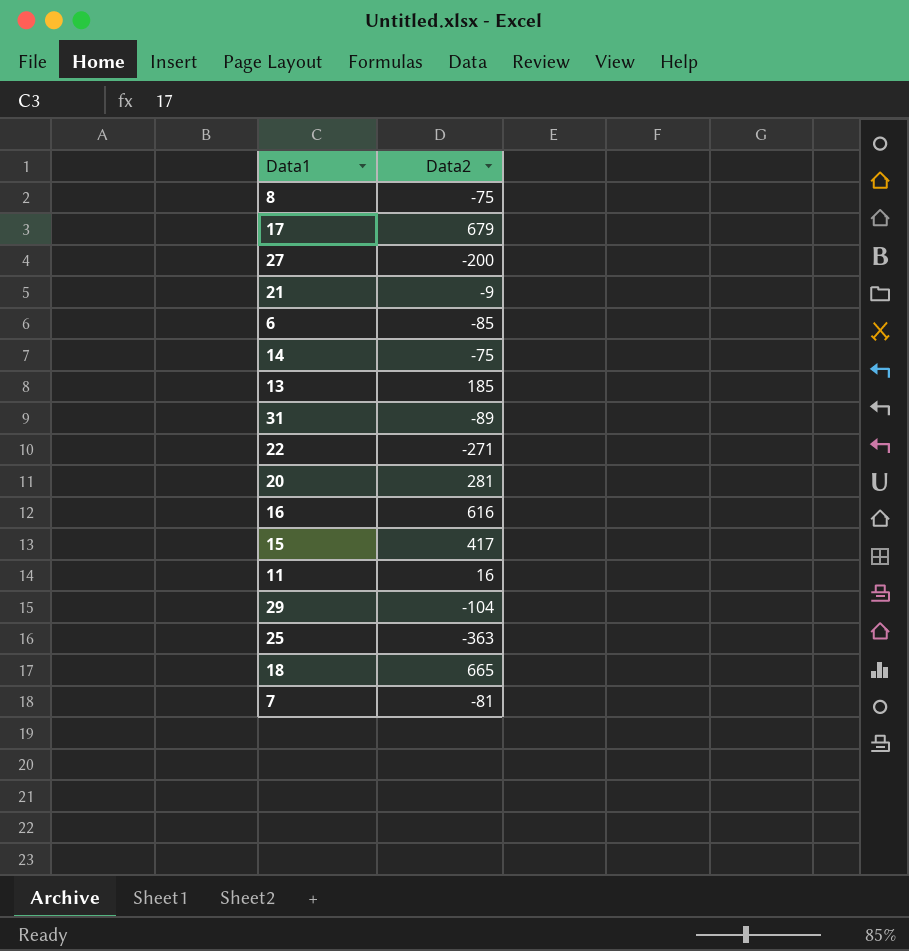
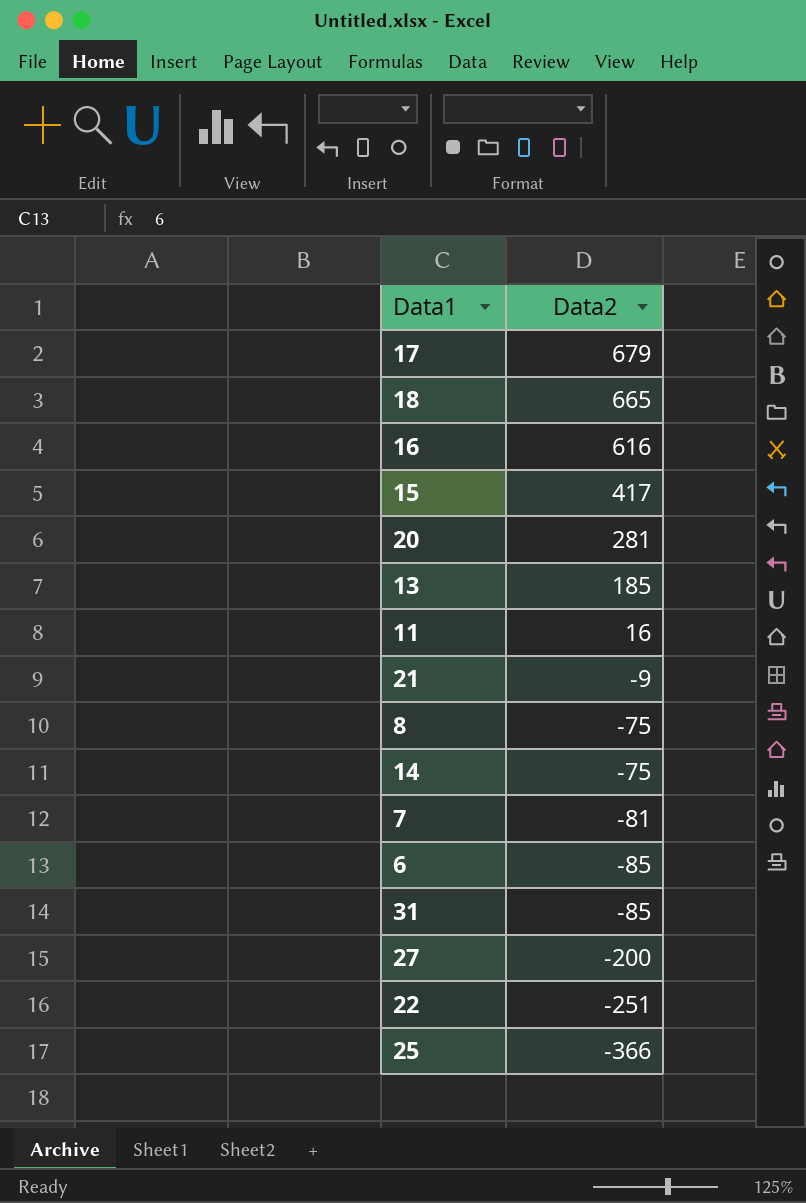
row order: none -> Data2 descending
row 29: -104 -> none
31 | Data2: -89 -> -85
22 | Data2: -271 -> -251
25 | Data2: -363 -> -366

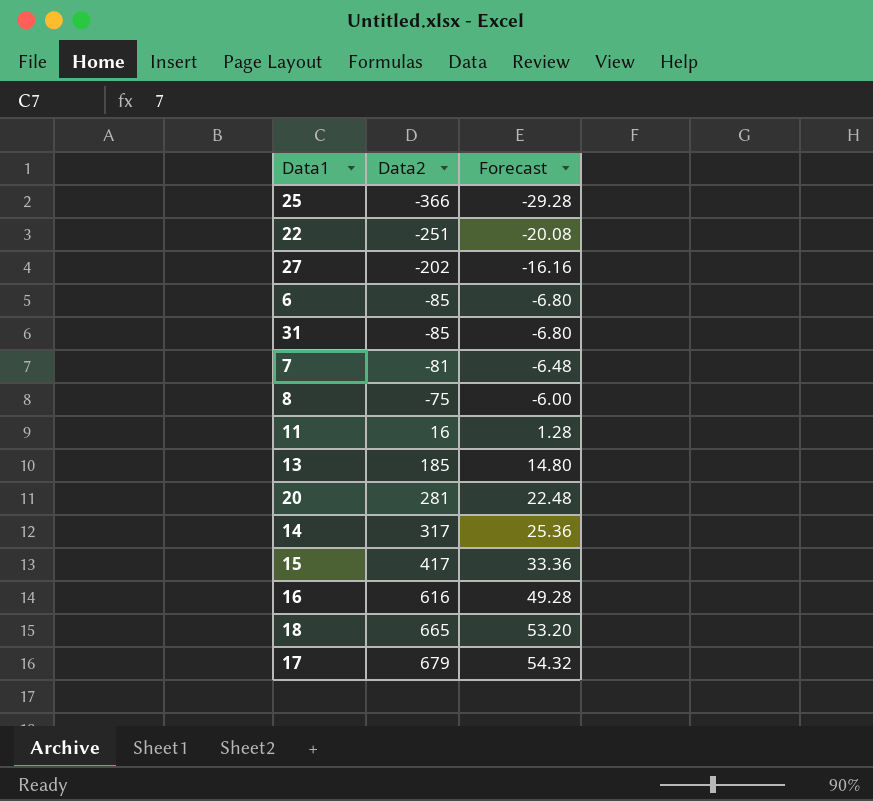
row order: Data2 descending -> Data2 ascending
column Forecast | formula: none -> [Data2] * 0.08
row 21: -9 -> none
27 | Data2: -200 -> -202
14 | Data2: -75 -> 317

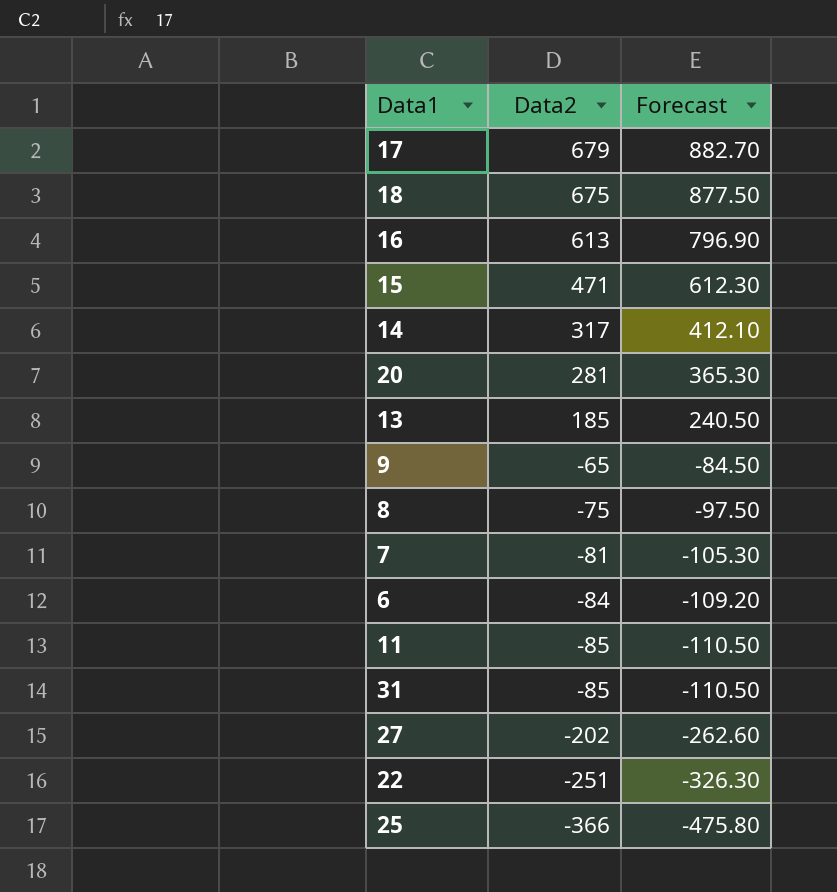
row order: Data2 ascending -> Data2 descending
column Forecast | formula: [Data2] * 0.08 -> [Data2] * 1.3
18 | Data2: 665 -> 675
16 | Data2: 616 -> 613
15 | Data2: 417 -> 471
row 9: none -> -65 | -84.50
6 | Data2: -85 -> -84
11 | Data2: 16 -> -85

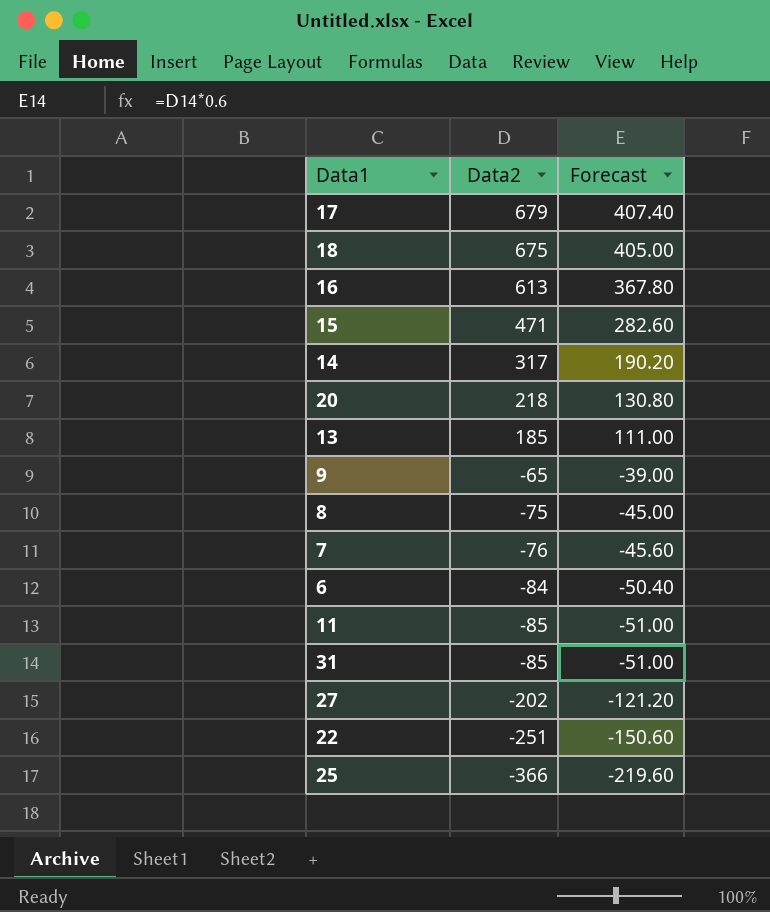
column Forecast | formula: [Data2] * 1.3 -> [Data2] * 0.6
20 | Data2: 281 -> 218
7 | Data2: -81 -> -76

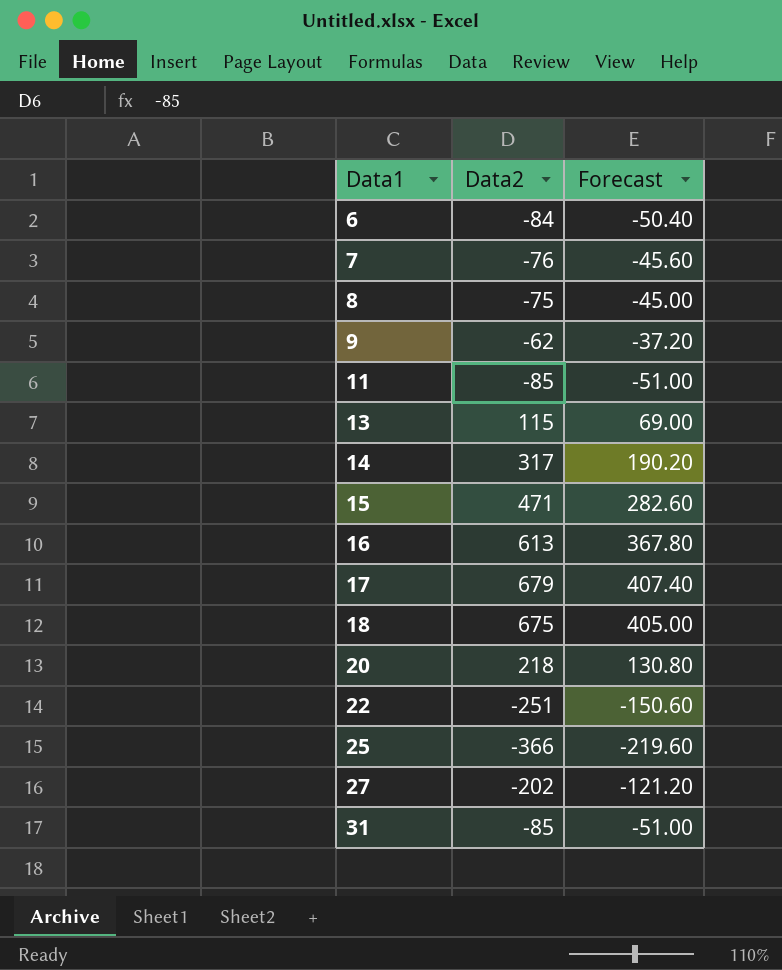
row order: Data2 descending -> Data1 ascending
9 | Data2: -65 -> -62
9 | Forecast: -39.00 -> -37.20
13 | Data2: 185 -> 115
13 | Forecast: 111.00 -> 69.00

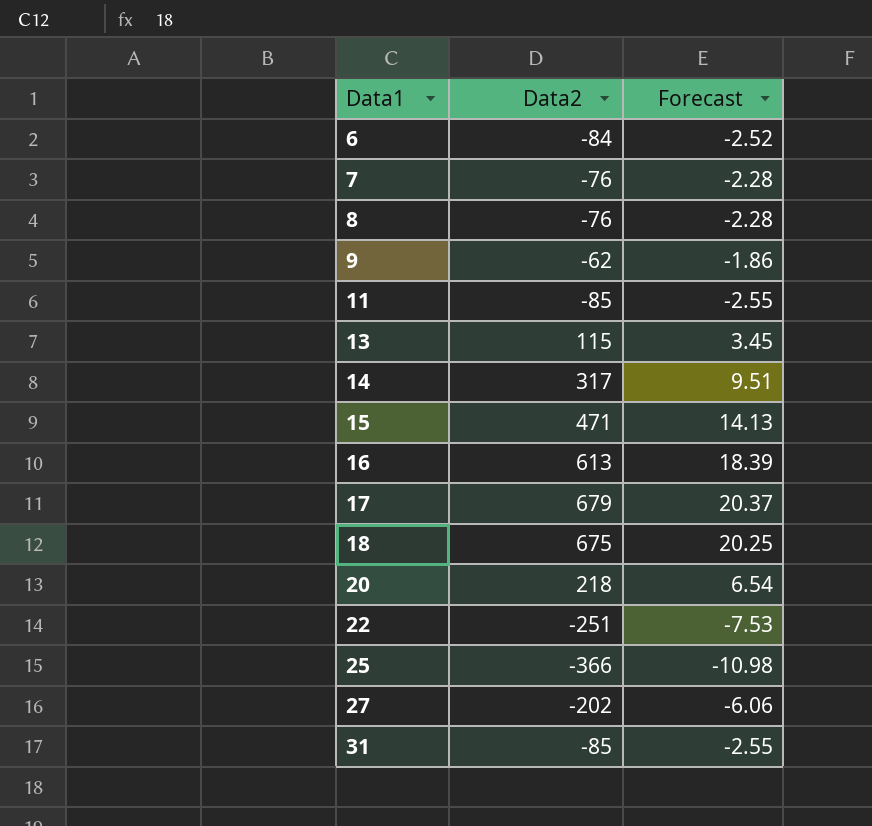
column Forecast | formula: [Data2] * 0.6 -> [Data2] * 0.03
8 | Data2: -75 -> -76

